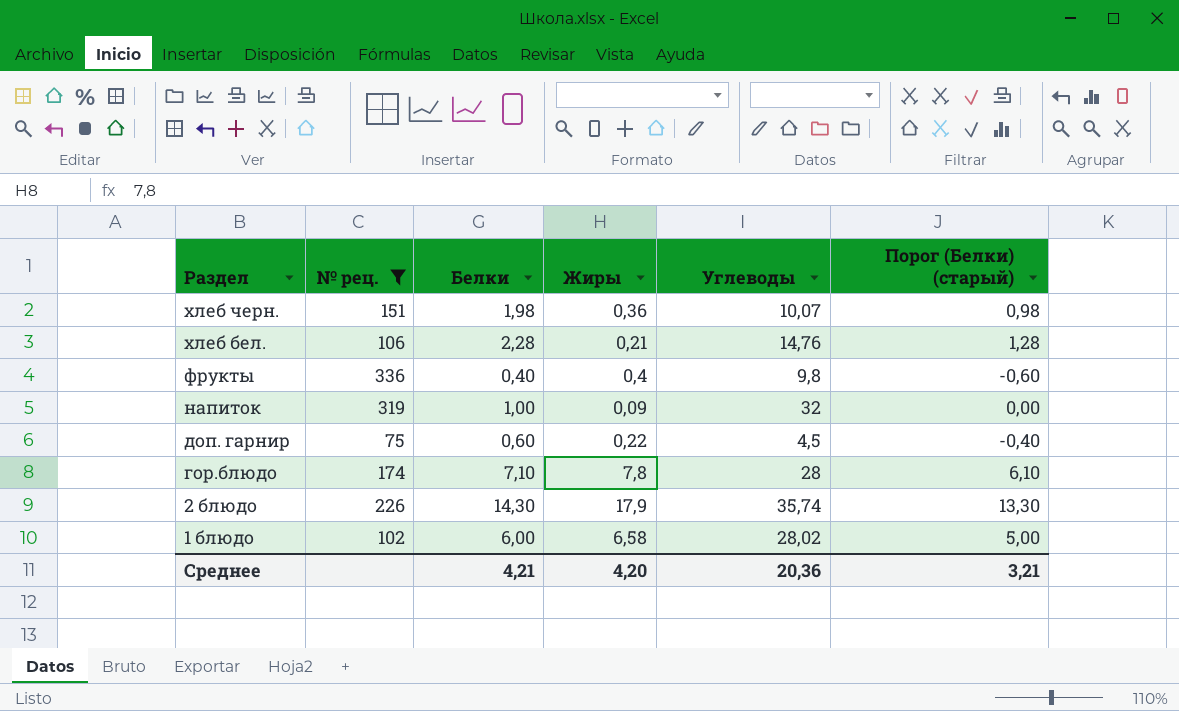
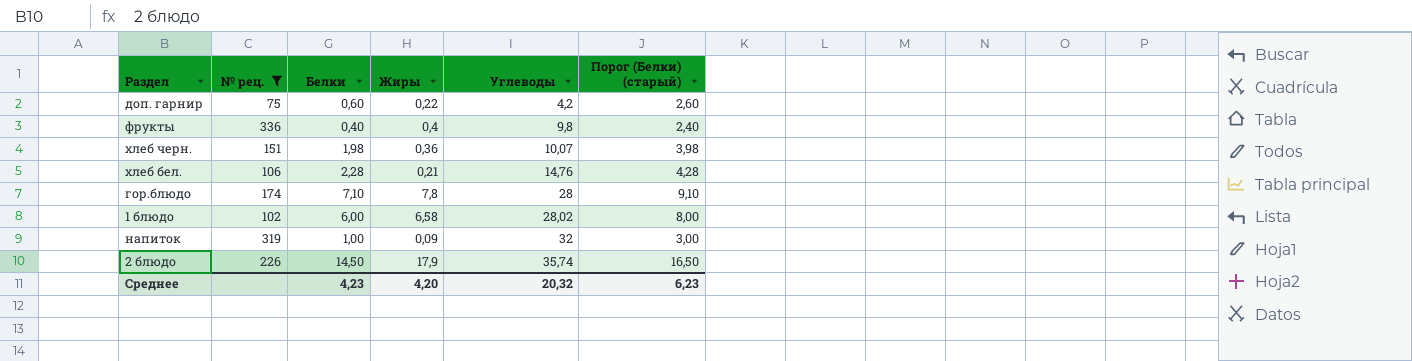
row order: Раздел descending -> Углеводы ascending
column Порог (Белки) (старый) | formula: [Белки] - 1 -> [Белки] + 2
доп. гарнир | Углеводы: 4,5 -> 4,2
2 блюдо | Белки: 14,30 -> 14,50
Среднее | Белки: 4,21 -> 4,23
Среднее | Углеводы: 20,36 -> 20,32
Среднее | Порог (Белки) (старый): 3,21 -> 6,23

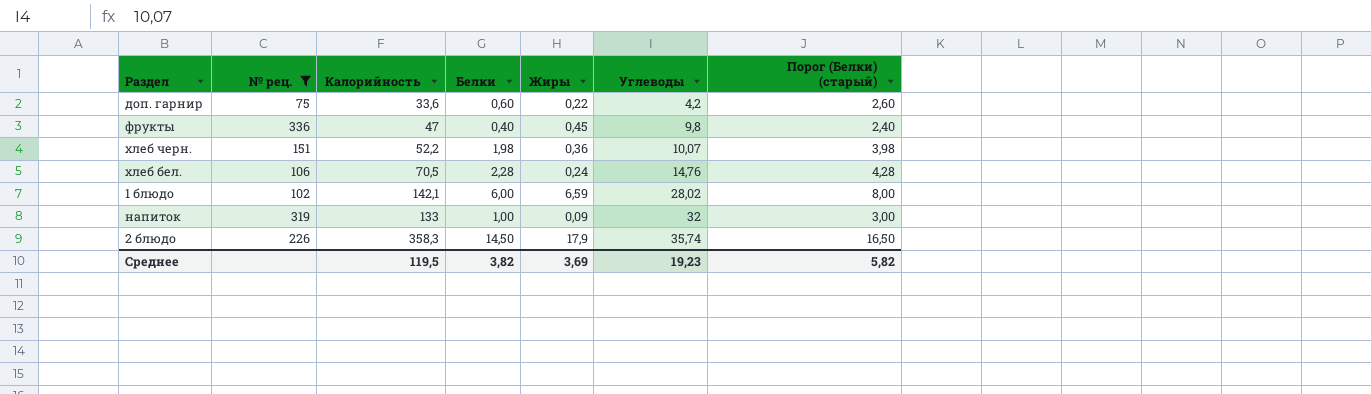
column Калорийность | position: none -> 3
row гор.блюдо: 174 | 7,10 | 7,8 | 28 | 9,10 -> none
фрукты | Жиры: 0,4 -> 0,45
хлеб бел. | Жиры: 0,21 -> 0,24
1 блюдо | Жиры: 6,58 -> 6,59
Среднее | Белки: 4,23 -> 3,82
Среднее | Жиры: 4,20 -> 3,69
Среднее | Углеводы: 20,32 -> 19,23
Среднее | Порог (Белки) (старый): 6,23 -> 5,82

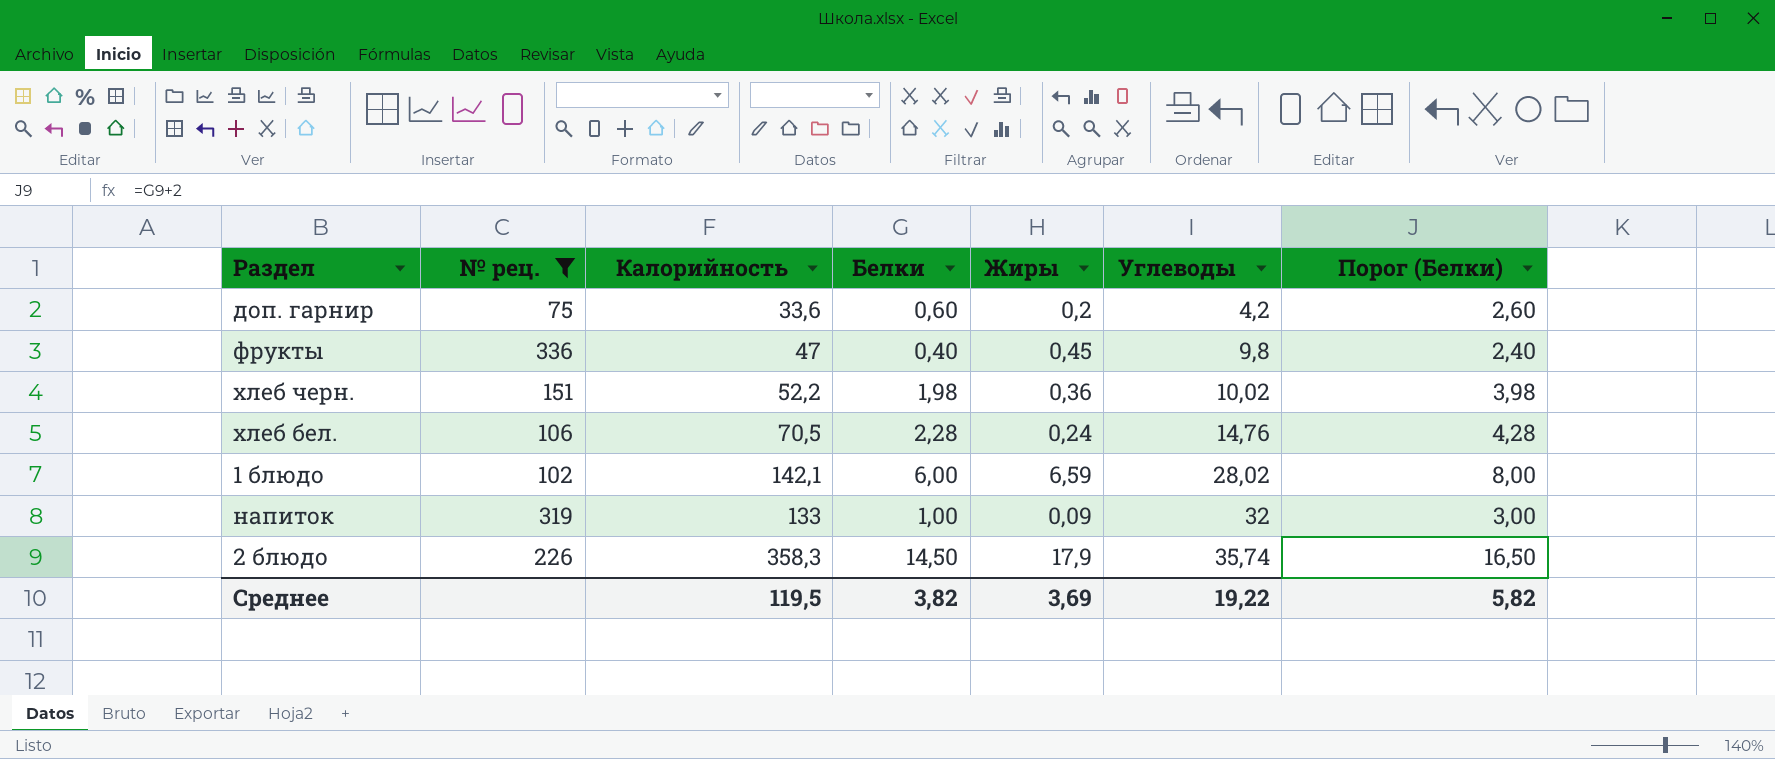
column name: Порог (Белки) (старый) -> Порог (Белки)
доп. гарнир | Жиры: 0,22 -> 0,2
хлеб черн. | Углеводы: 10,07 -> 10,02
Среднее | Углеводы: 19,23 -> 19,22

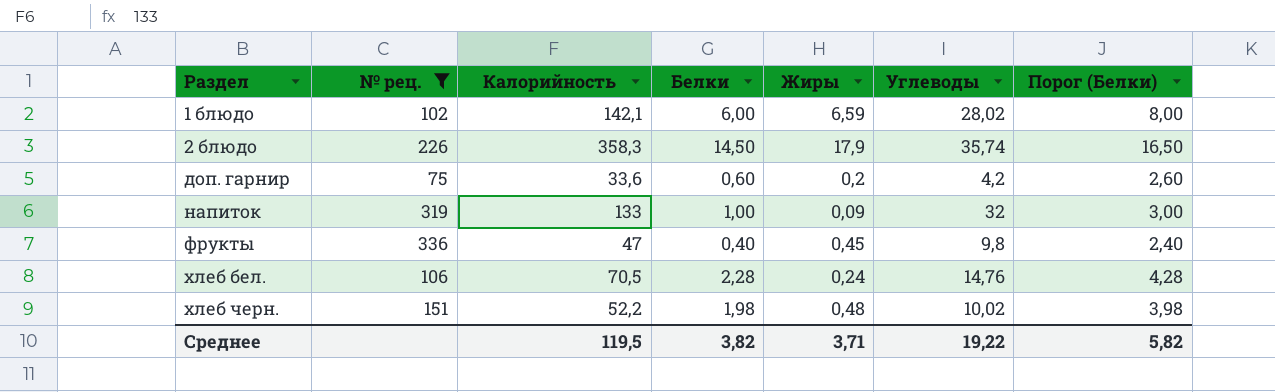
row order: Углеводы ascending -> Раздел ascending
хлеб черн. | Жиры: 0,36 -> 0,48
Среднее | Жиры: 3,69 -> 3,71

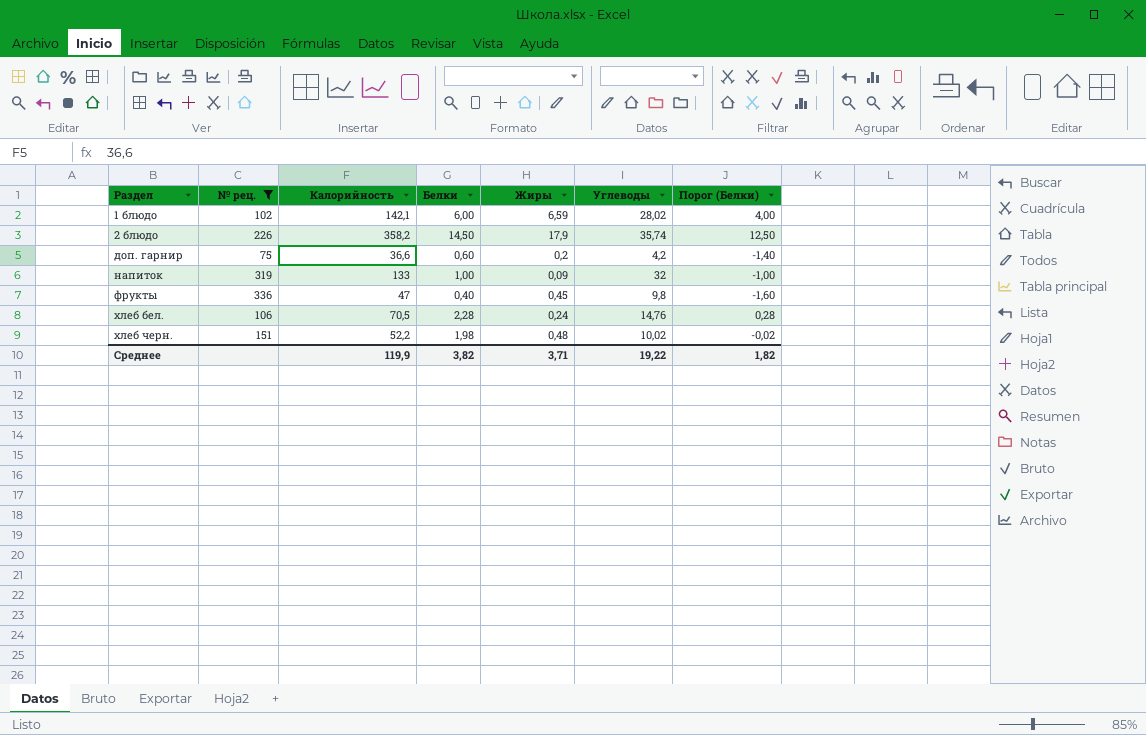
column Порог (Белки) | formula: [Белки] + 2 -> [Белки] - 2
2 блюдо | Калорийность: 358,3 -> 358,2
доп. гарнир | Калорийность: 33,6 -> 36,6
Среднее | Калорийность: 119,5 -> 119,9
Среднее | Порог (Белки): 5,82 -> 1,82

